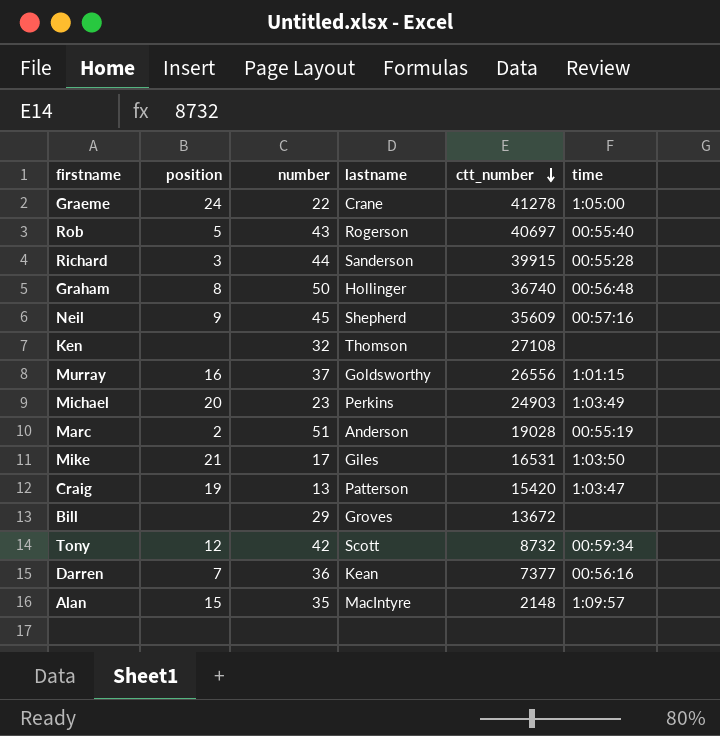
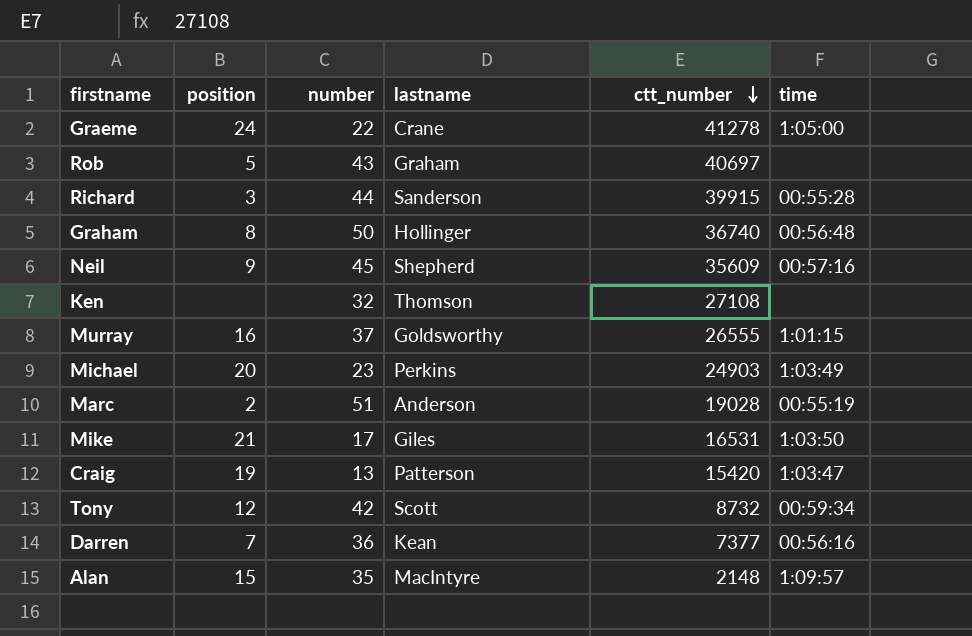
row Bill: none | 29 | Groves | 13672 | none -> none
Rob | lastname: Rogerson -> Graham
Rob | time: 00:55:40 -> none
Murray | ctt_number: 26556 -> 26555

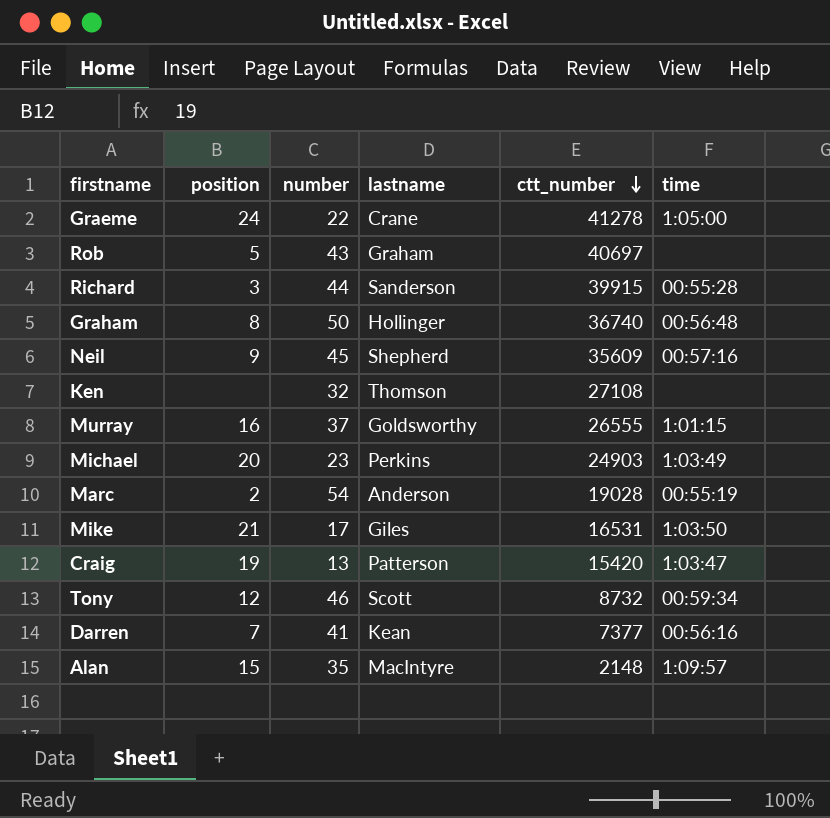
Marc | number: 51 -> 54
Tony | number: 42 -> 46
Darren | number: 36 -> 41

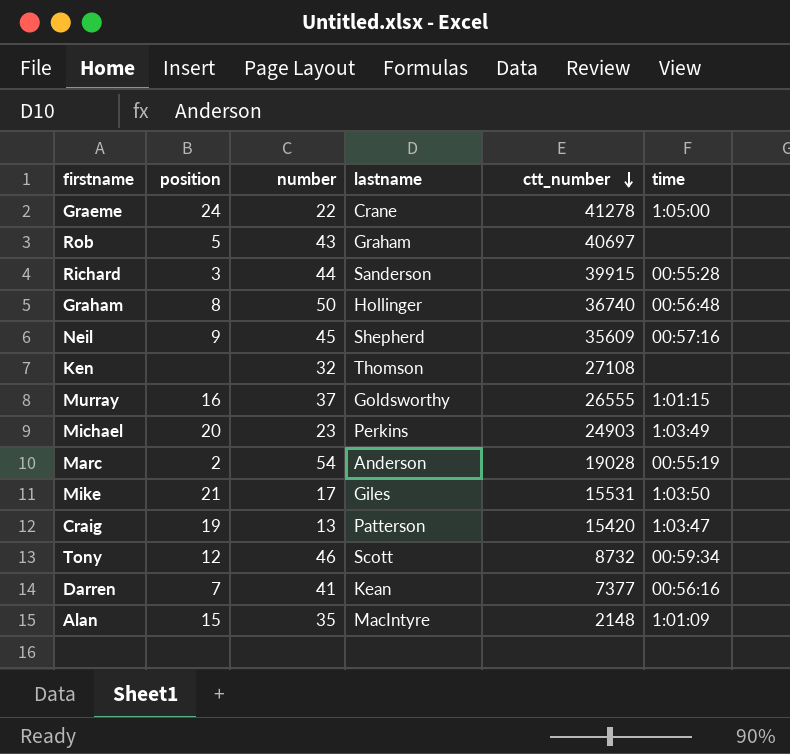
Mike | ctt_number: 16531 -> 15531
Alan | time: 1:09:57 -> 1:01:09

